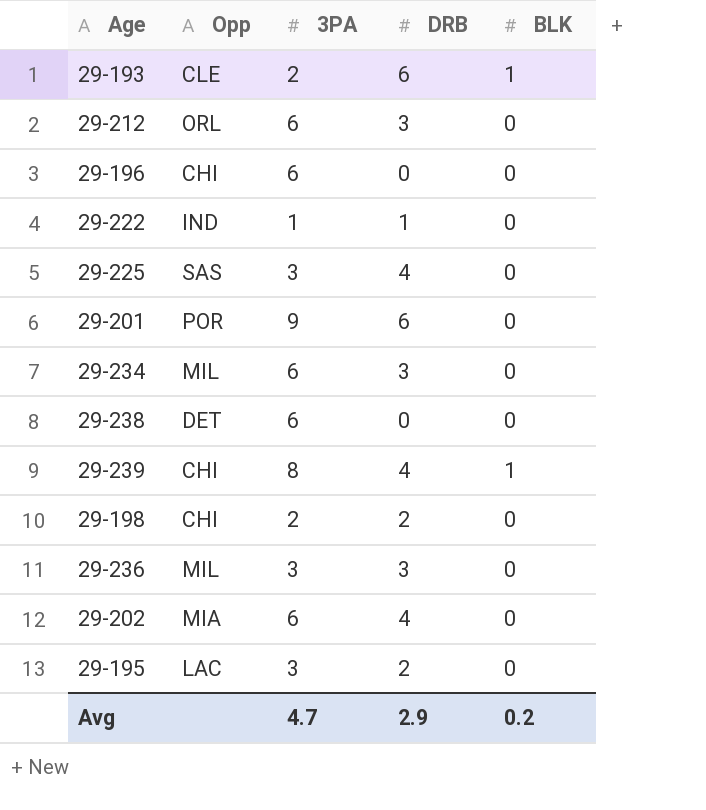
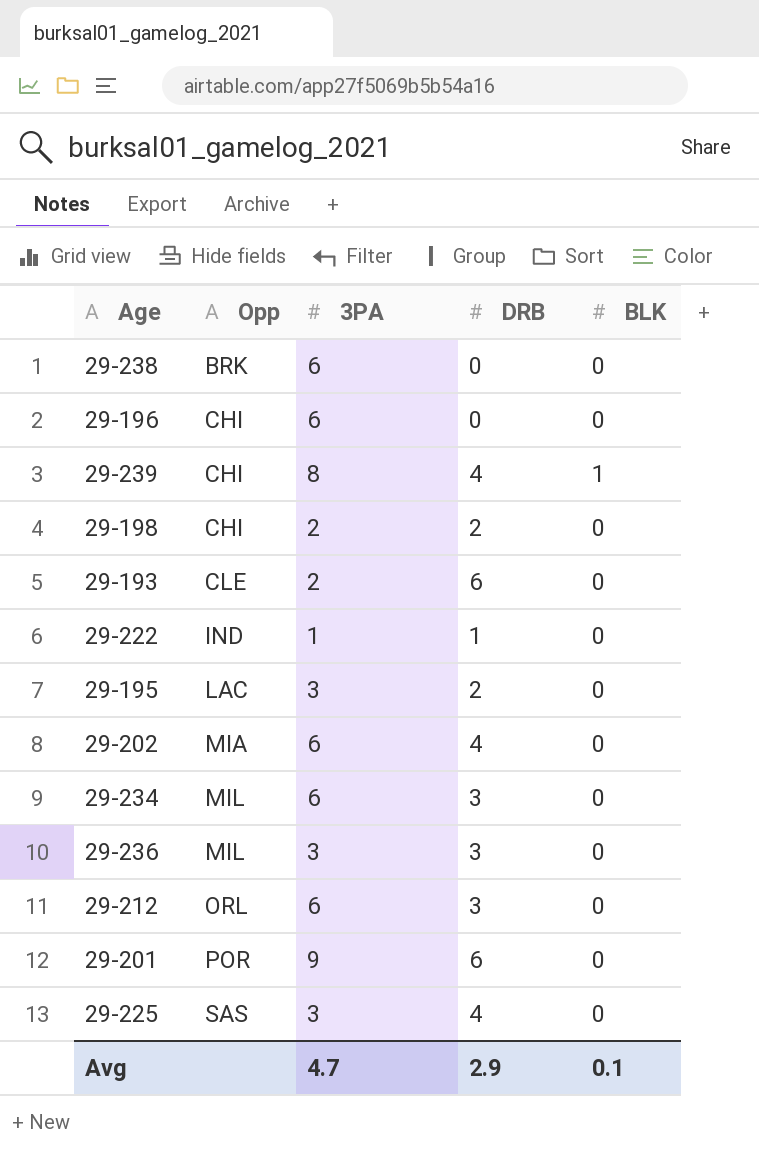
row order: none -> Opp ascending
29-238 | Opp: DET -> BRK
29-193 | BLK: 1 -> 0
Avg | BLK: 0.2 -> 0.1

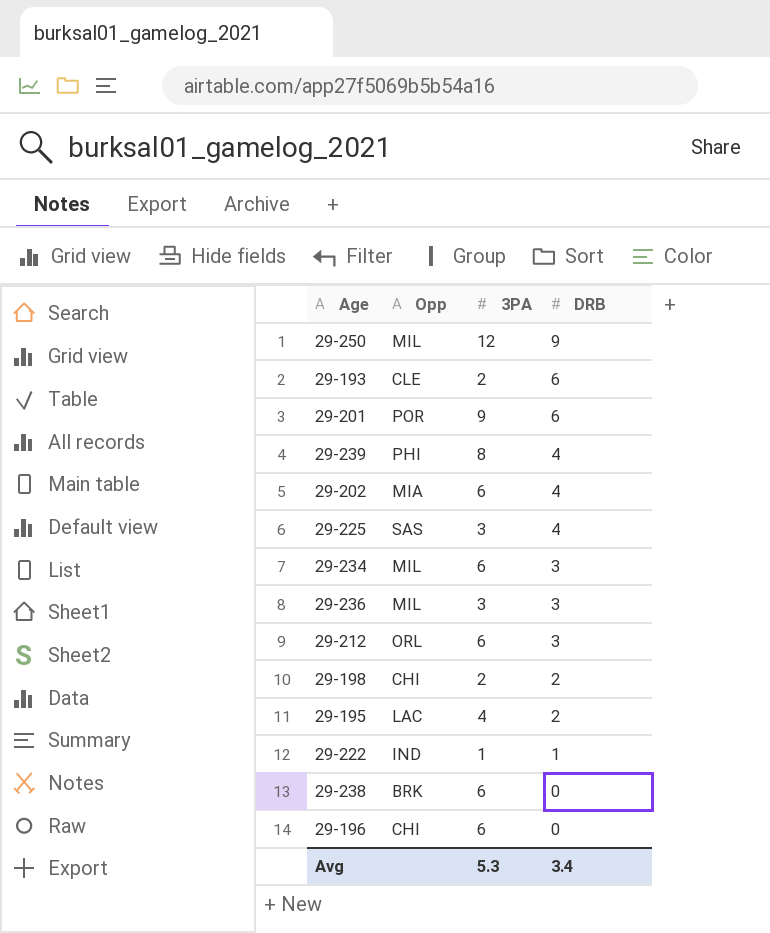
row order: Opp ascending -> DRB descending
column BLK | position: 5 -> none
row 29-250: none -> MIL | 12 | 9
29-239 | Opp: CHI -> PHI
29-195 | 3PA: 3 -> 4
Avg | 3PA: 4.7 -> 5.3
Avg | DRB: 2.9 -> 3.4

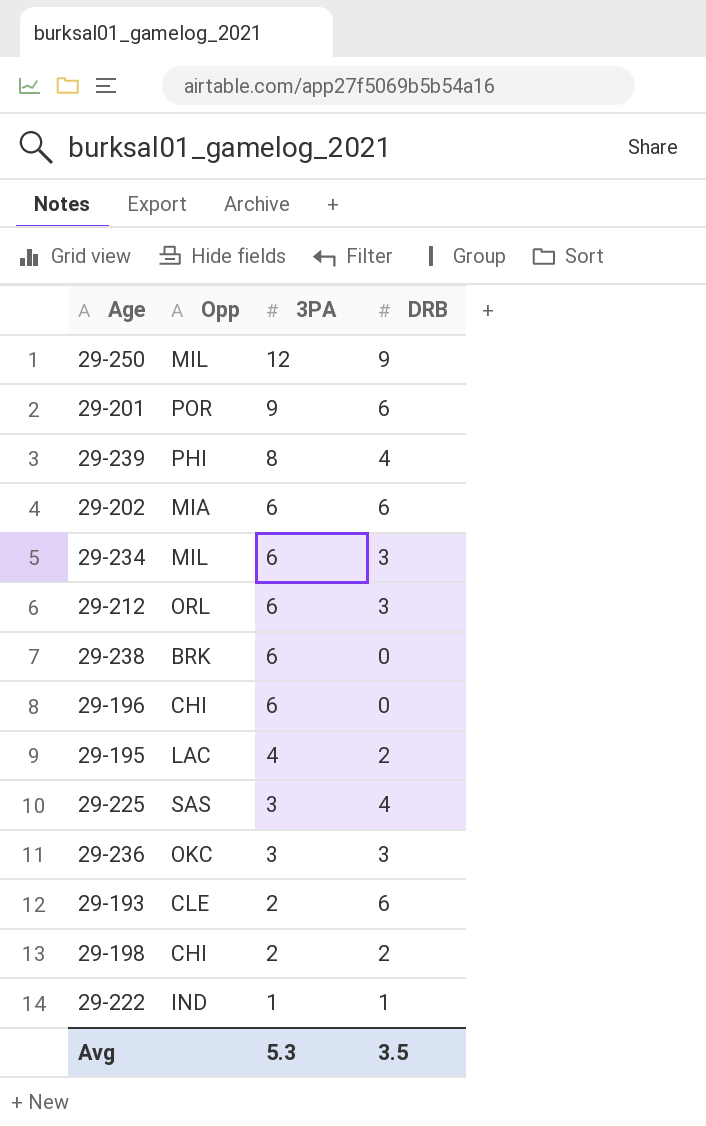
row order: DRB descending -> 3PA descending
29-202 | DRB: 4 -> 6
29-236 | Opp: MIL -> OKC
Avg | DRB: 3.4 -> 3.5

